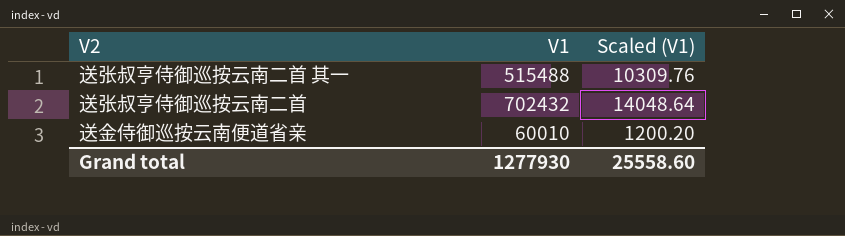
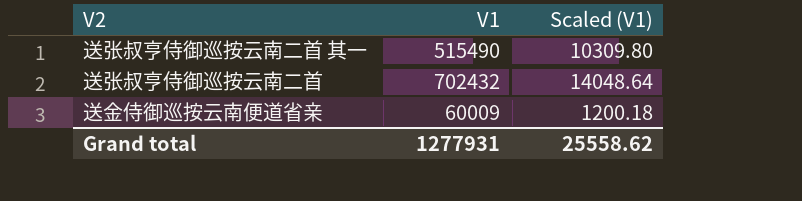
送张叔亨侍御巡按云南二首 其一 | V1: 515488 -> 515490
送张叔亨侍御巡按云南二首 其一 | Scaled (V1): 10309.76 -> 10309.80
送金侍御巡按云南便道省亲 | V1: 60010 -> 60009
送金侍御巡按云南便道省亲 | Scaled (V1): 1200.20 -> 1200.18
Grand total | V1: 1277930 -> 1277931
Grand total | Scaled (V1): 25558.60 -> 25558.62

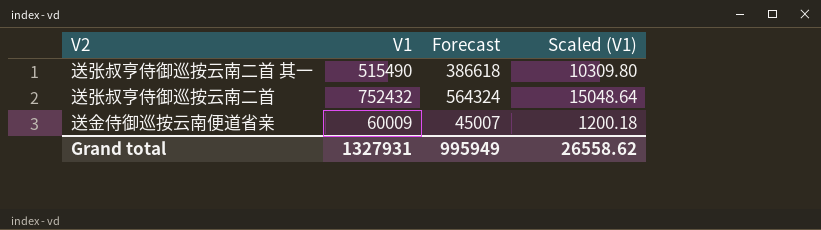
column Forecast | formula: none -> [V1] * 0.75
送张叔亨侍御巡按云南二首 | V1: 702432 -> 752432
送张叔亨侍御巡按云南二首 | Scaled (V1): 14048.64 -> 15048.64
Grand total | V1: 1277931 -> 1327931
Grand total | Scaled (V1): 25558.62 -> 26558.62

